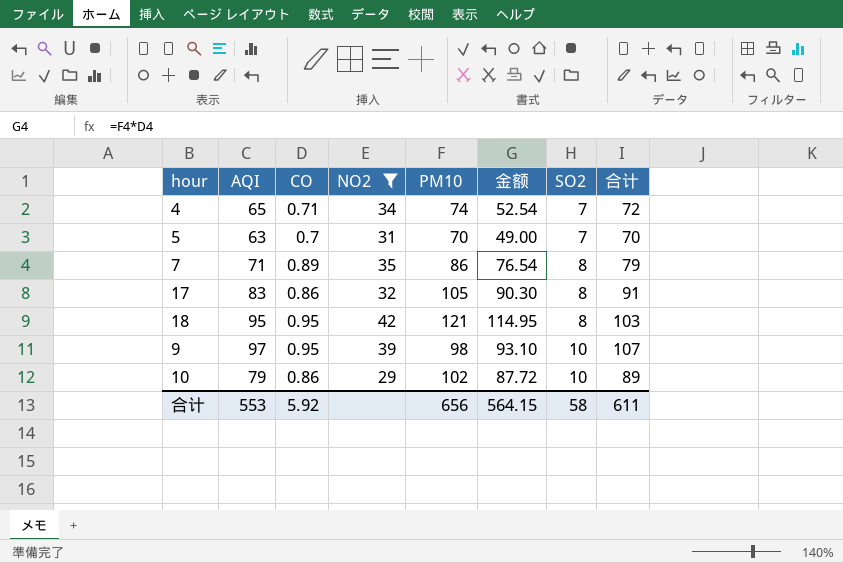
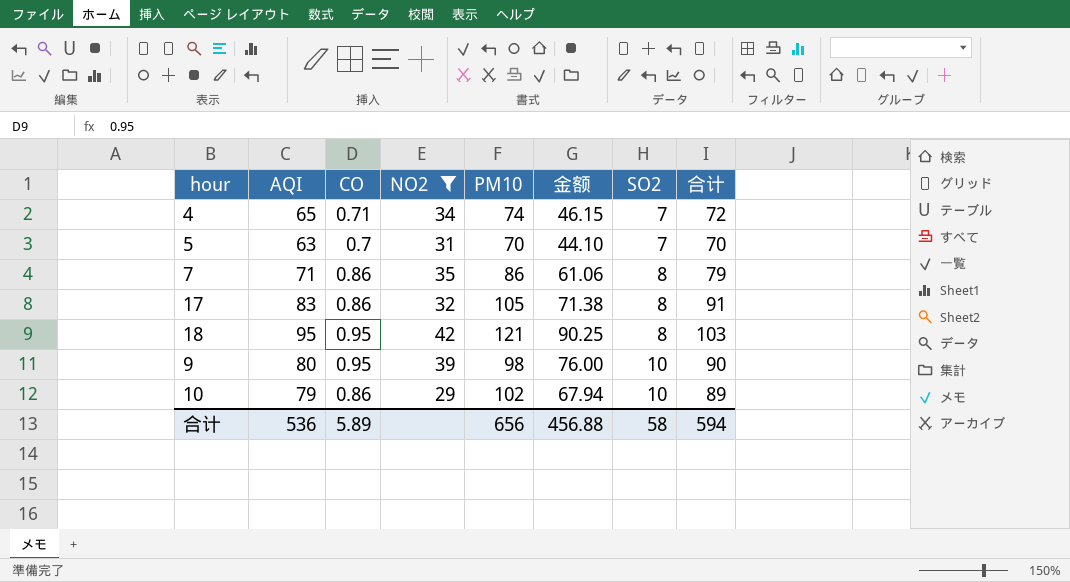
column 金额 | formula: [CO] * [PM10] -> [AQI] * [CO]
7 | CO: 0.89 -> 0.86
9 | AQI: 97 -> 80
9 | 合计: 107 -> 90
合计 | AQI: 553 -> 536
合计 | CO: 5.92 -> 5.89
合计 | 金额: 564.15 -> 456.88
合计 | 合计: 611 -> 594

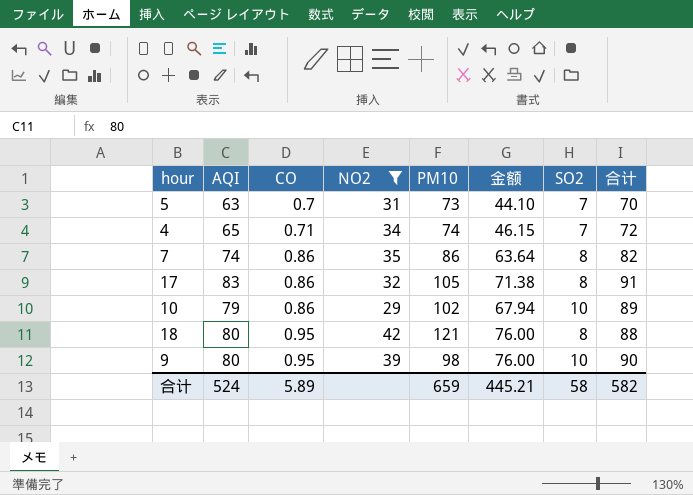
row order: SO2 ascending -> CO ascending
5 | PM10: 70 -> 73
7 | AQI: 71 -> 74
7 | 金额: 61.06 -> 63.64
7 | 合计: 79 -> 82
18 | AQI: 95 -> 80
18 | 金额: 90.25 -> 76.00
18 | 合计: 103 -> 88
合计 | AQI: 536 -> 524
合计 | PM10: 656 -> 659
合计 | 金额: 456.88 -> 445.21
合计 | 合计: 594 -> 582

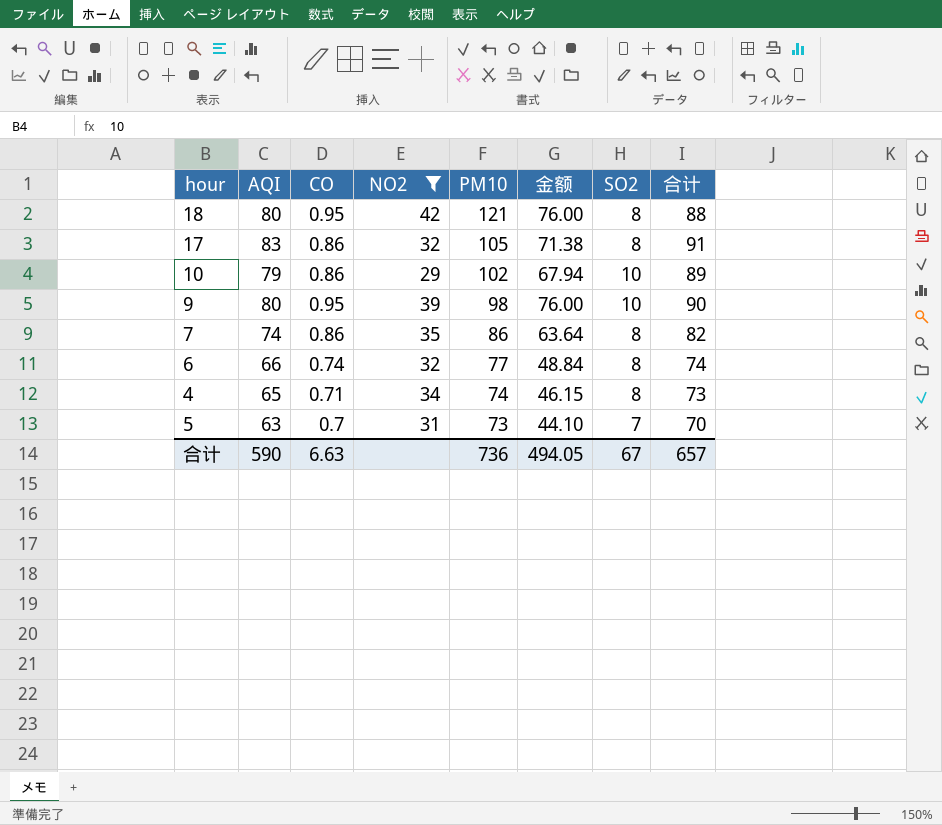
row order: CO ascending -> PM10 descending
row 6: none -> 66 | 0.74 | 32 | 77 | 48.84 | 8 | 74
4 | SO2: 7 -> 8
4 | 合计: 72 -> 73
合计 | AQI: 524 -> 590
合计 | CO: 5.89 -> 6.63
合计 | PM10: 659 -> 736
合计 | 金额: 445.21 -> 494.05
合计 | SO2: 58 -> 67
合计 | 合计: 582 -> 657

